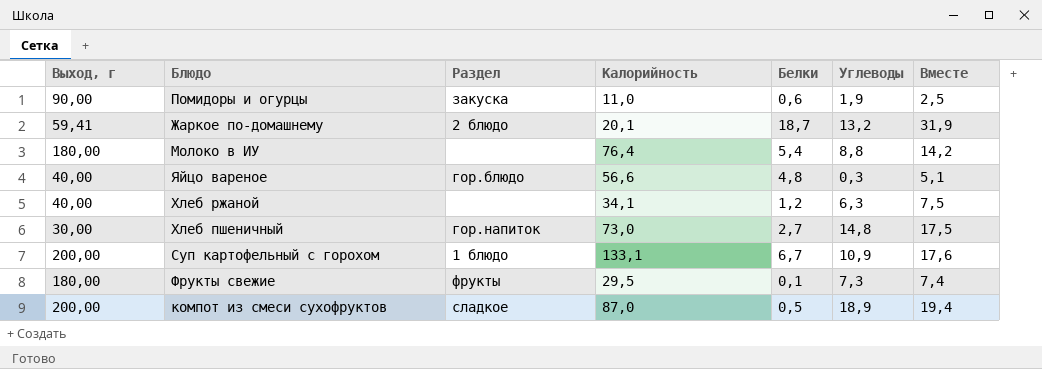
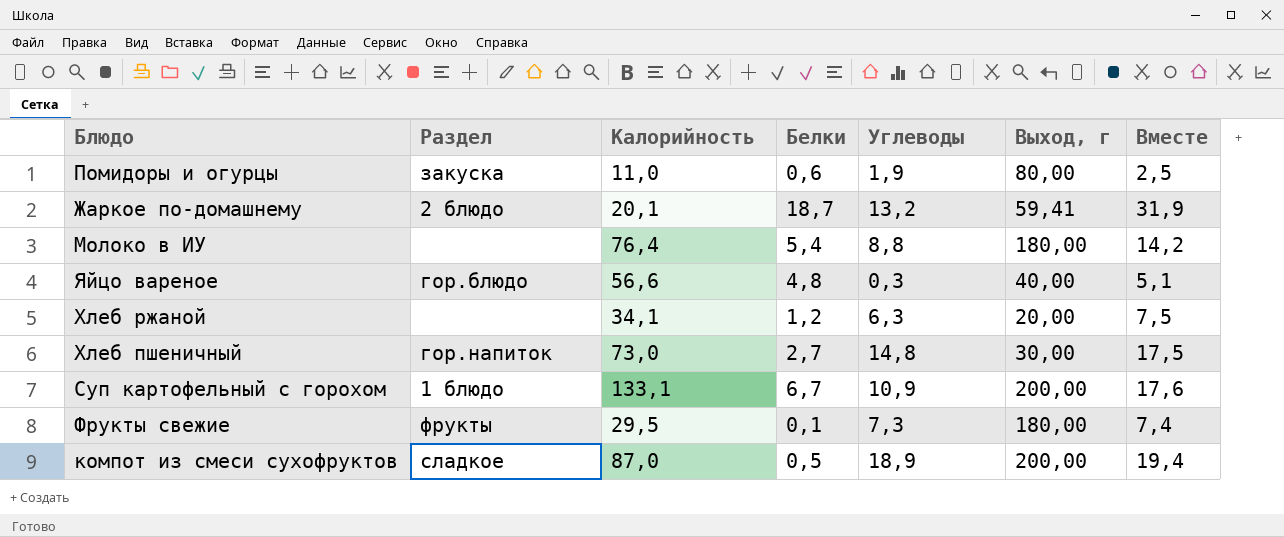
column Выход, г | position: 1 -> 6
Помидоры и огурцы | Выход, г: 90,00 -> 80,00
Хлеб ржаной | Выход, г: 40,00 -> 20,00

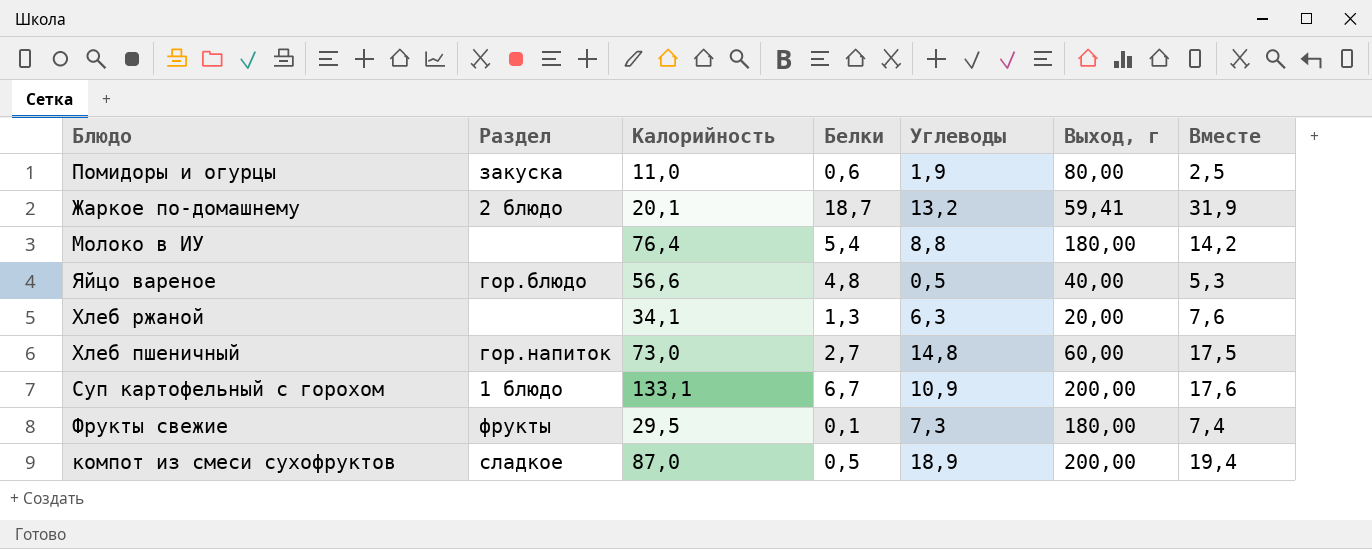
Яйцо вареное | Углеводы: 0,3 -> 0,5
Яйцо вареное | Вместе: 5,1 -> 5,3
Хлеб ржаной | Белки: 1,2 -> 1,3
Хлеб ржаной | Вместе: 7,5 -> 7,6
Хлеб пшеничный | Выход, г: 30,00 -> 60,00

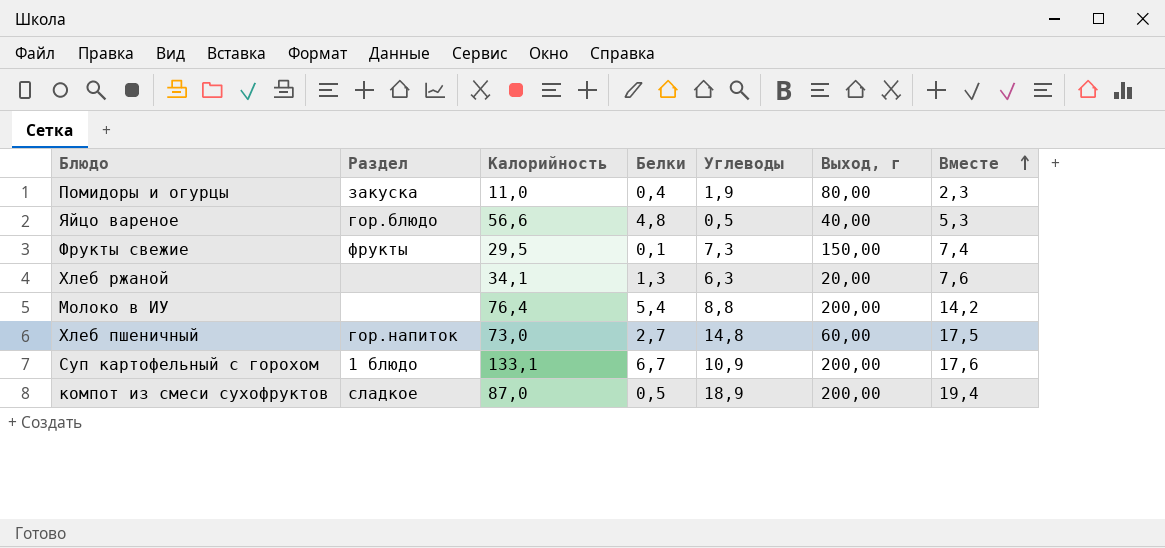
row order: none -> Вместе ascending
row Жаркое по-домашнему: 2 блюдо | 20,1 | 18,7 | 13,2 | 59,41 | 31,9 -> none
Помидоры и огурцы | Белки: 0,6 -> 0,4
Помидоры и огурцы | Вместе: 2,5 -> 2,3
Фрукты свежие | Выход, г: 180,00 -> 150,00
Молоко в ИУ | Выход, г: 180,00 -> 200,00

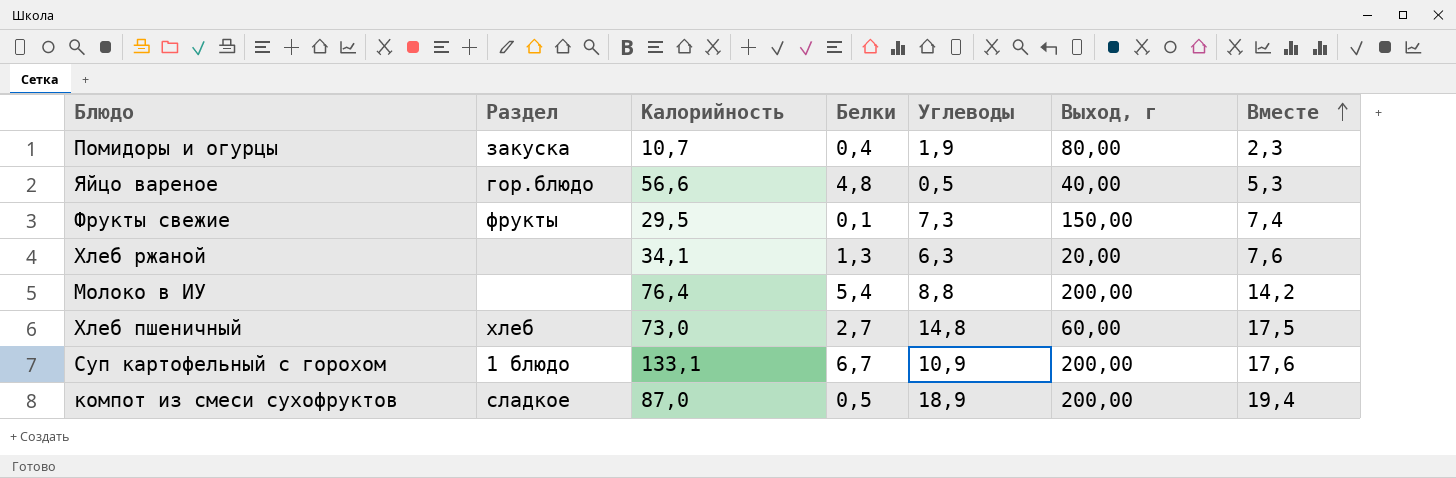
Помидоры и огурцы | Калорийность: 11,0 -> 10,7
Хлеб пшеничный | Раздел: гор.напиток -> хлеб

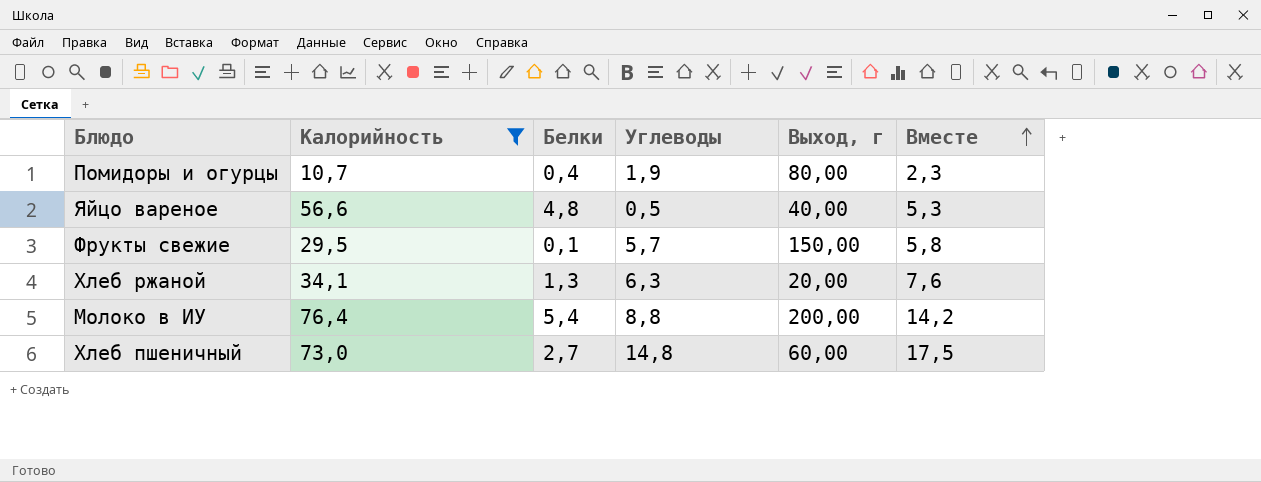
filter: none -> Калорийность <= 76,4
column Раздел | position: 2 -> none
Фрукты свежие | Углеводы: 7,3 -> 5,7
Фрукты свежие | Вместе: 7,4 -> 5,8

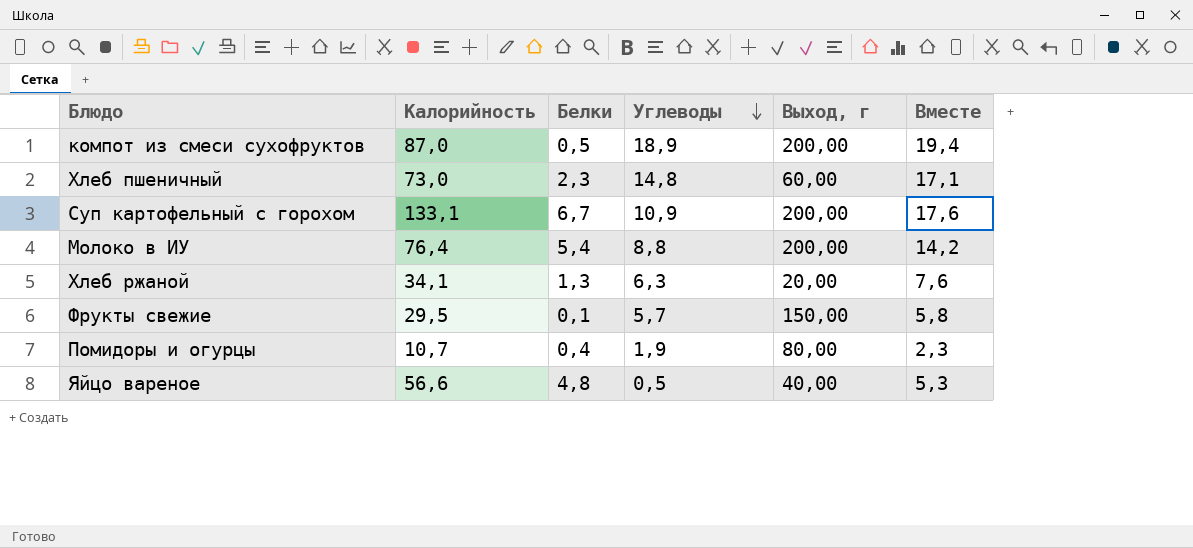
filter: Калорийность <= 76,4 -> none
row order: Вместе ascending -> Углеводы descending
Хлеб пшеничный | Белки: 2,7 -> 2,3
Хлеб пшеничный | Вместе: 17,5 -> 17,1

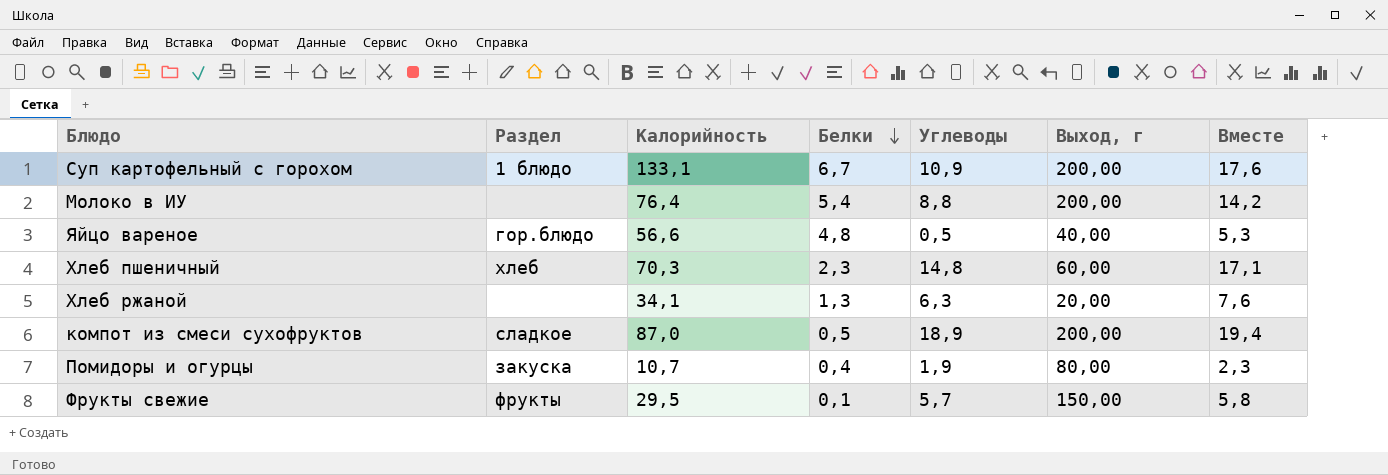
row order: Углеводы descending -> Белки descending
column Раздел | position: none -> 2
Хлеб пшеничный | Калорийность: 73,0 -> 70,3

